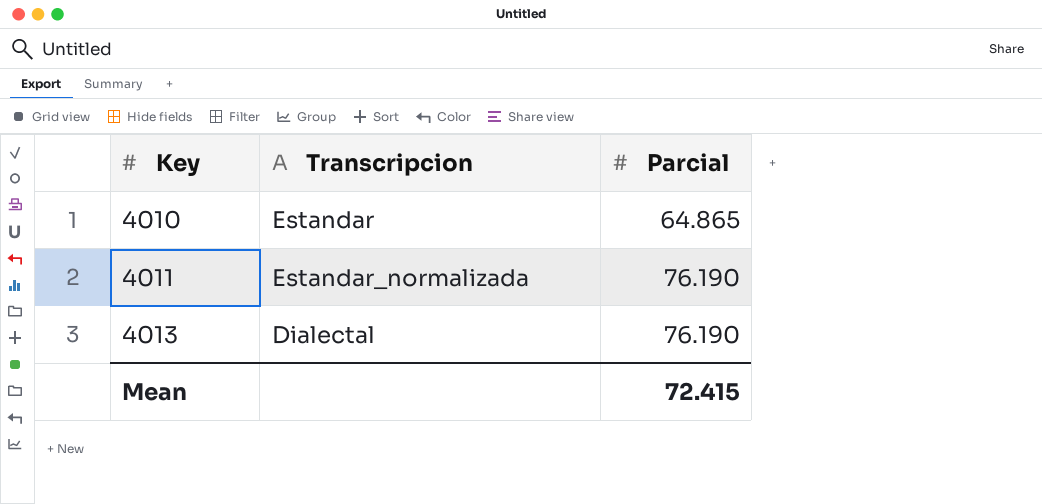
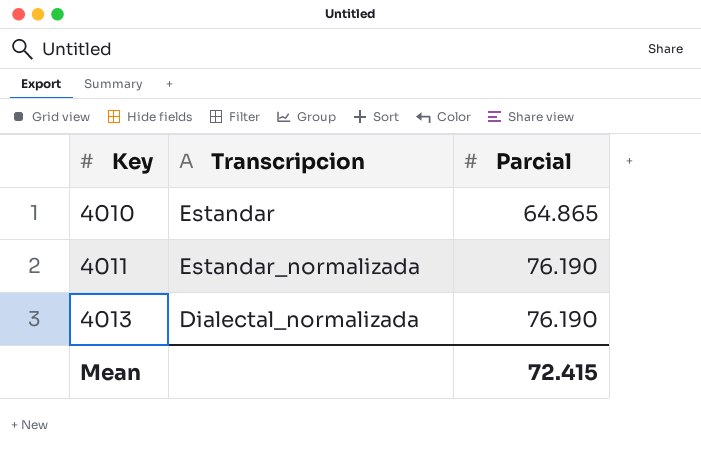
4013 | Transcripcion: Dialectal -> Dialectal_normalizada

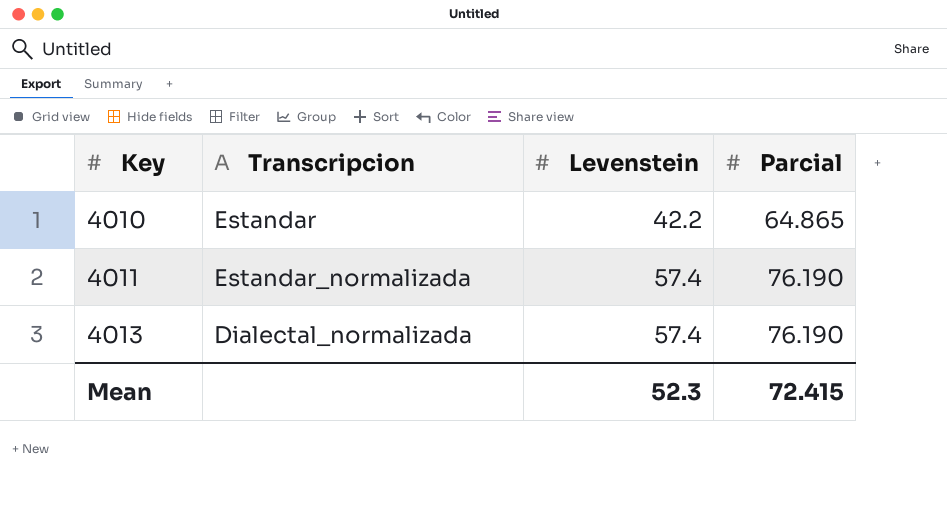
column Levenstein | position: none -> 3

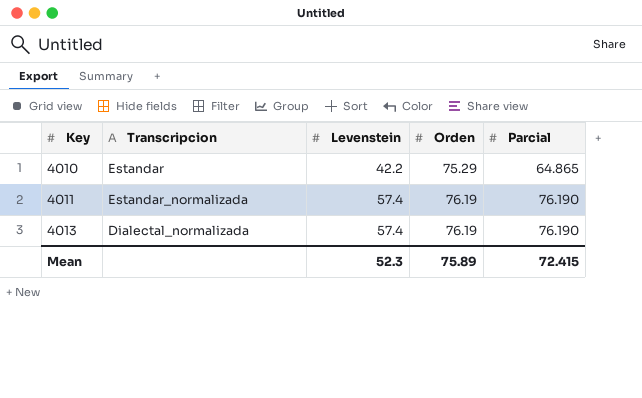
column Orden | position: none -> 4

